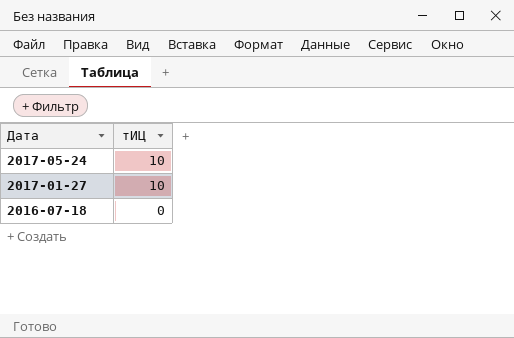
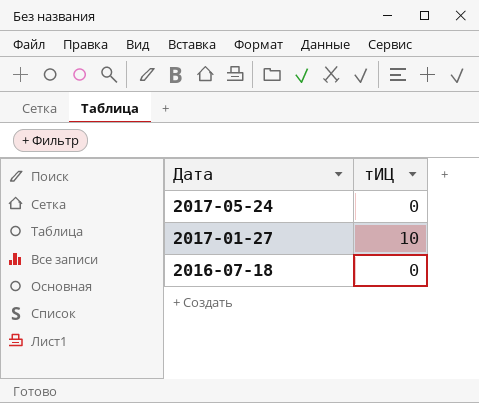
2017-05-24 | тИЦ: 10 -> 0

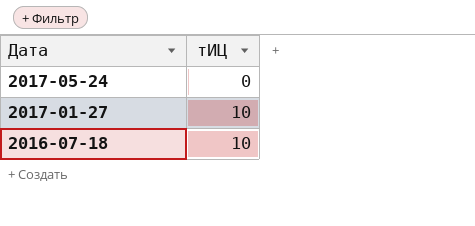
2016-07-18 | тИЦ: 0 -> 10

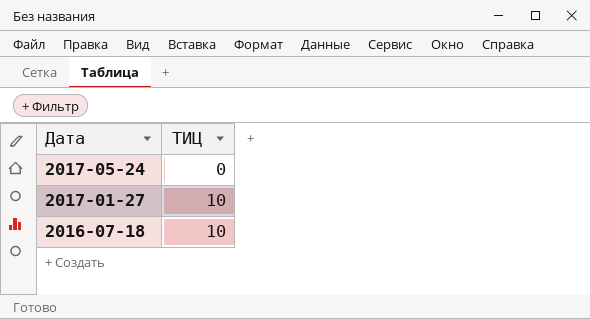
column name: тИЦ -> ТИЦ

